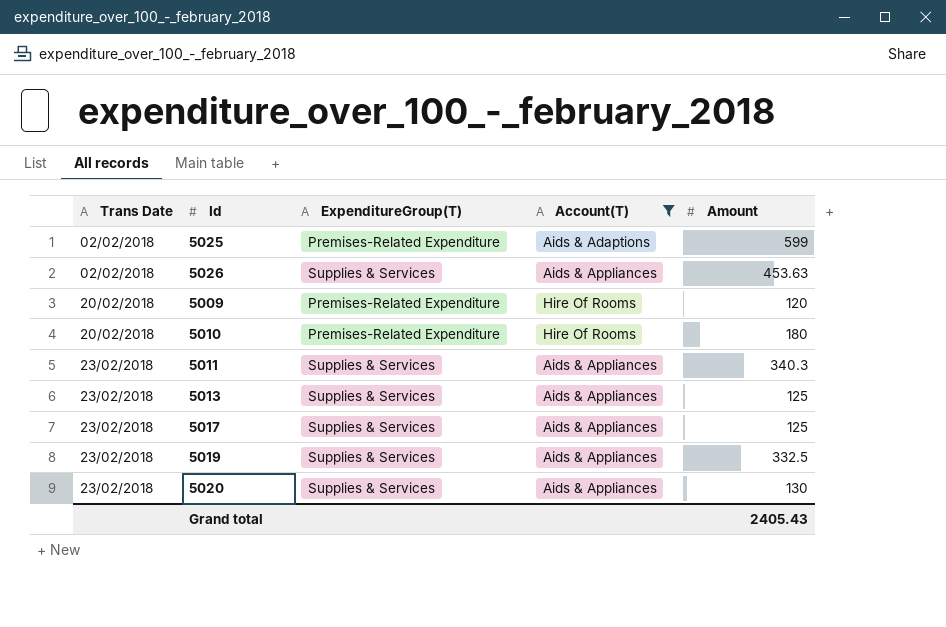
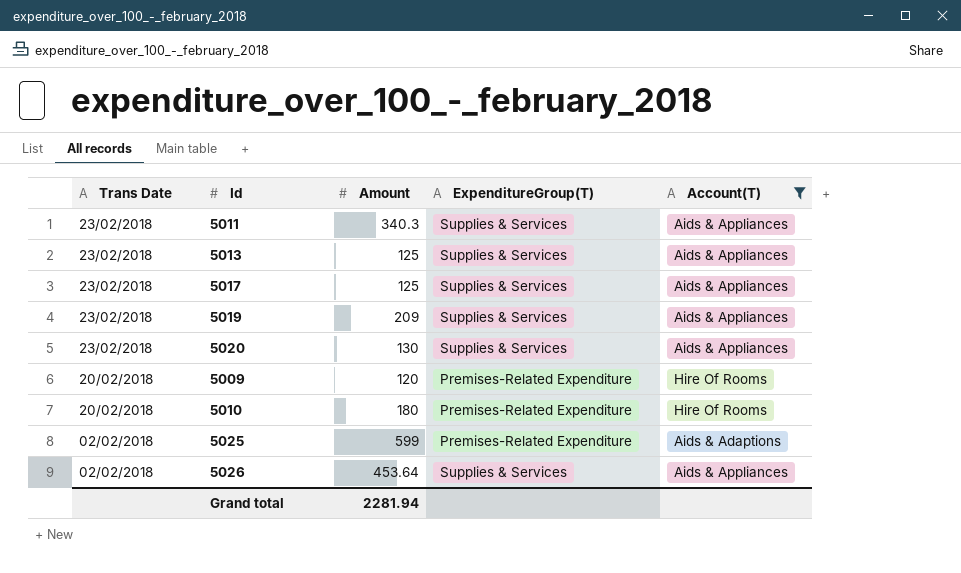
row order: Trans Date ascending -> Trans Date descending
column Amount | position: 5 -> 3
5019 | Amount: 332.5 -> 209
5026 | Amount: 453.63 -> 453.64
Grand total | Amount: 2405.43 -> 2281.94

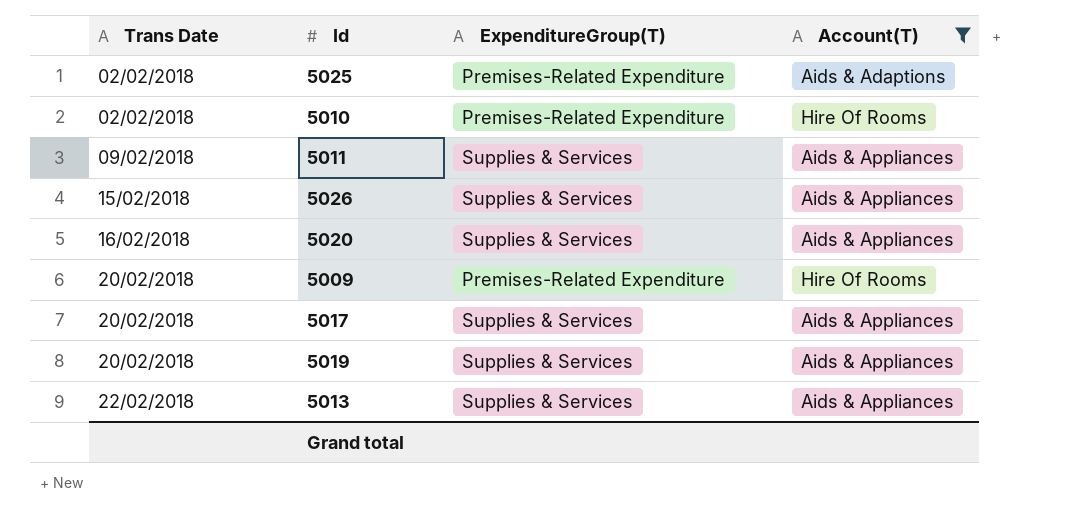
row order: Trans Date descending -> Trans Date ascending
column Amount | position: 3 -> none
5010 | Trans Date: 20/02/2018 -> 02/02/2018
5011 | Trans Date: 23/02/2018 -> 09/02/2018
5026 | Trans Date: 02/02/2018 -> 15/02/2018
5020 | Trans Date: 23/02/2018 -> 16/02/2018
5017 | Trans Date: 23/02/2018 -> 20/02/2018
5019 | Trans Date: 23/02/2018 -> 20/02/2018
5013 | Trans Date: 23/02/2018 -> 22/02/2018

